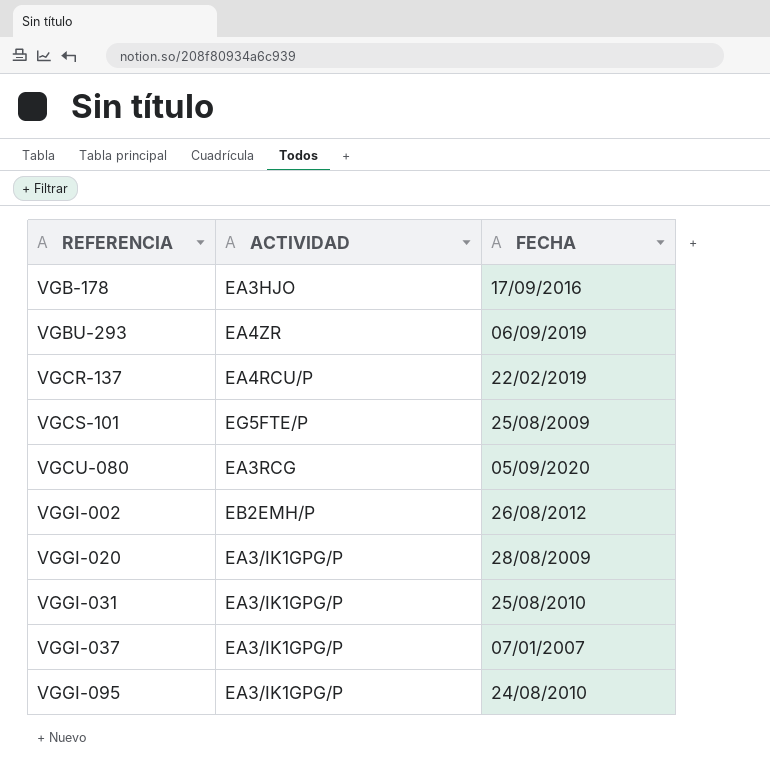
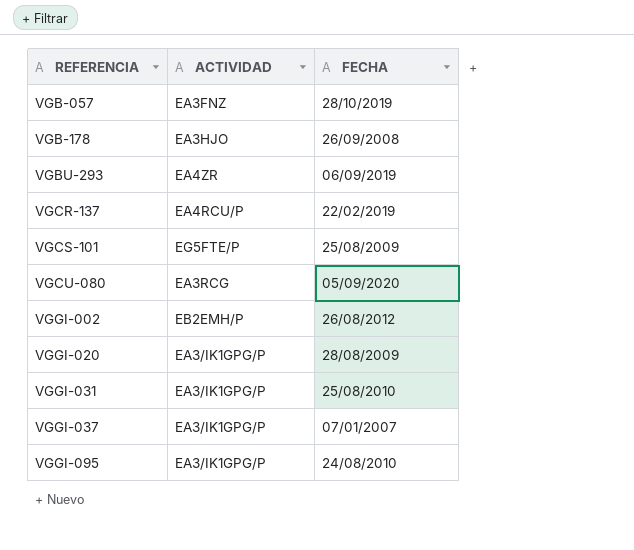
row VGB-057: none -> EA3FNZ | 28/10/2019
VGB-178 | FECHA: 17/09/2016 -> 26/09/2008

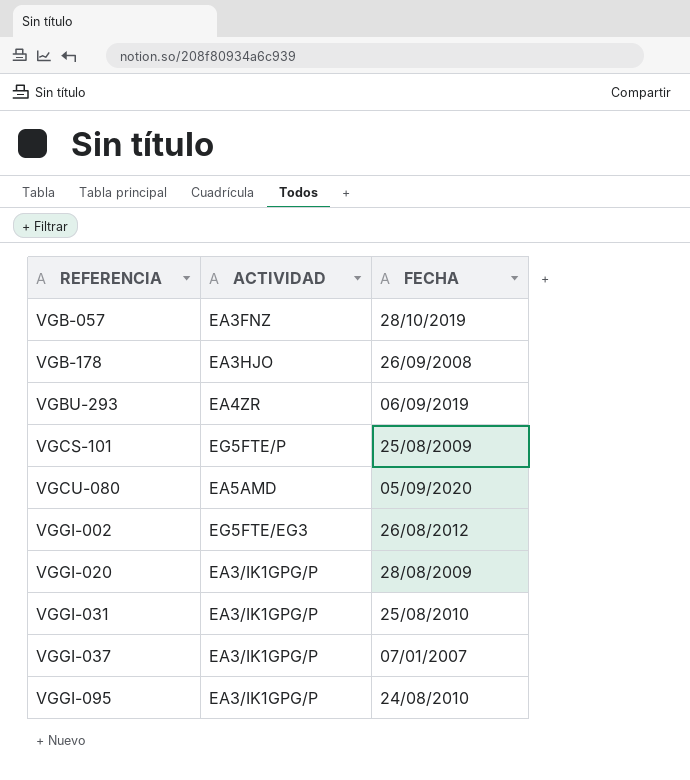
row VGCR-137: EA4RCU/P | 22/02/2019 -> none
VGCU-080 | ACTIVIDAD: EA3RCG -> EA5AMD
VGGI-002 | ACTIVIDAD: EB2EMH/P -> EG5FTE/EG3

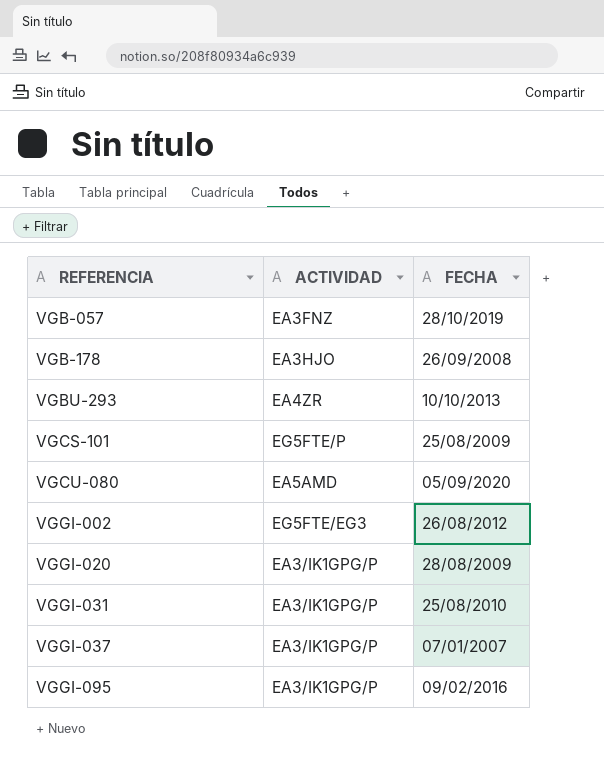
VGBU-293 | FECHA: 06/09/2019 -> 10/10/2013
VGGI-095 | FECHA: 24/08/2010 -> 09/02/2016

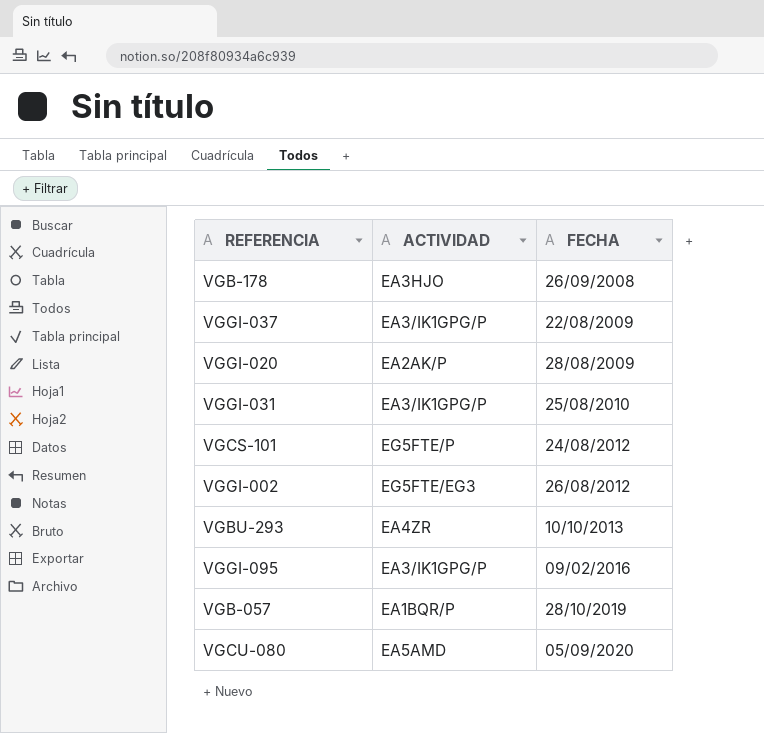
row order: REFERENCIA ascending -> FECHA ascending
VGGI-037 | FECHA: 07/01/2007 -> 22/08/2009
VGGI-020 | ACTIVIDAD: EA3/IK1GPG/P -> EA2AK/P
VGCS-101 | FECHA: 25/08/2009 -> 24/08/2012
VGB-057 | ACTIVIDAD: EA3FNZ -> EA1BQR/P

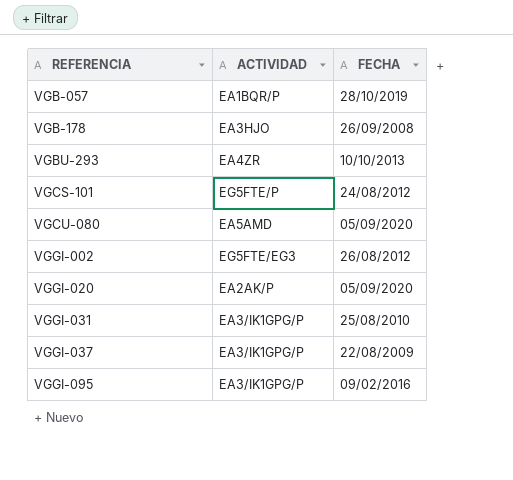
row order: FECHA ascending -> REFERENCIA ascending
VGGI-020 | FECHA: 28/08/2009 -> 05/09/2020

